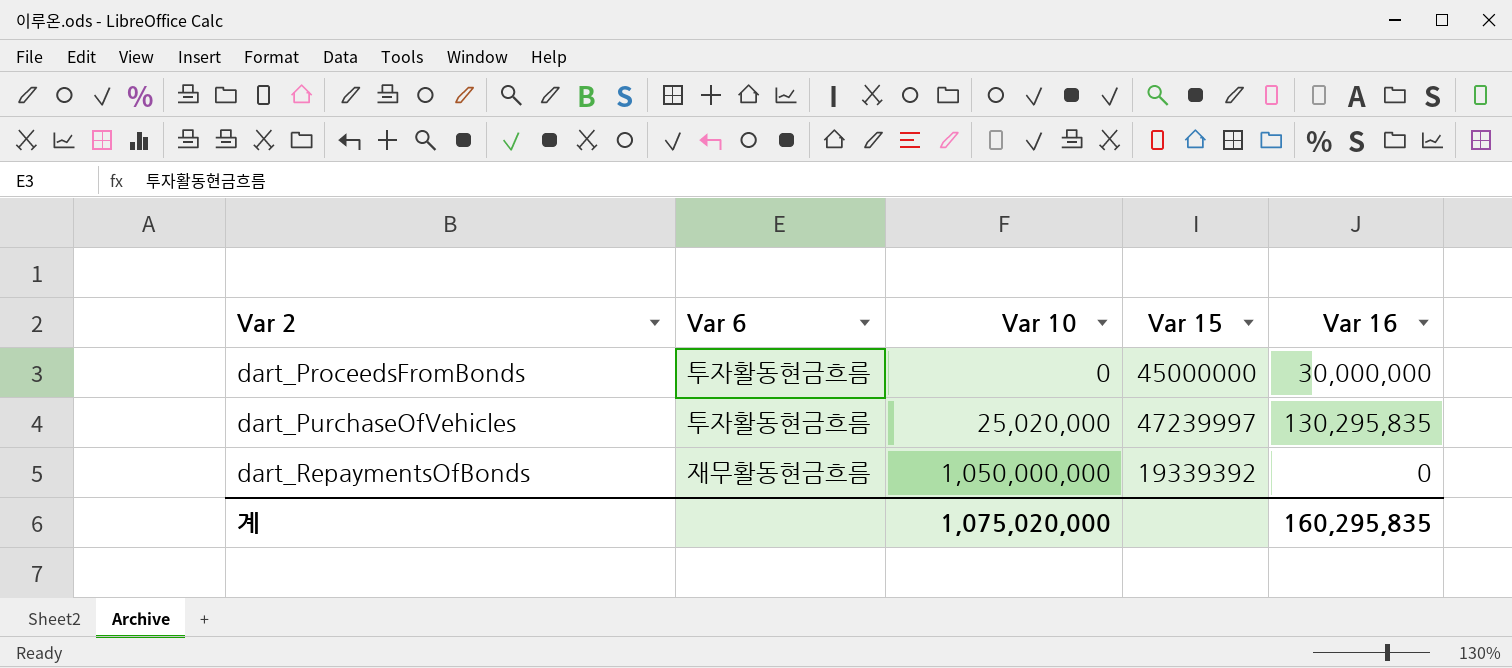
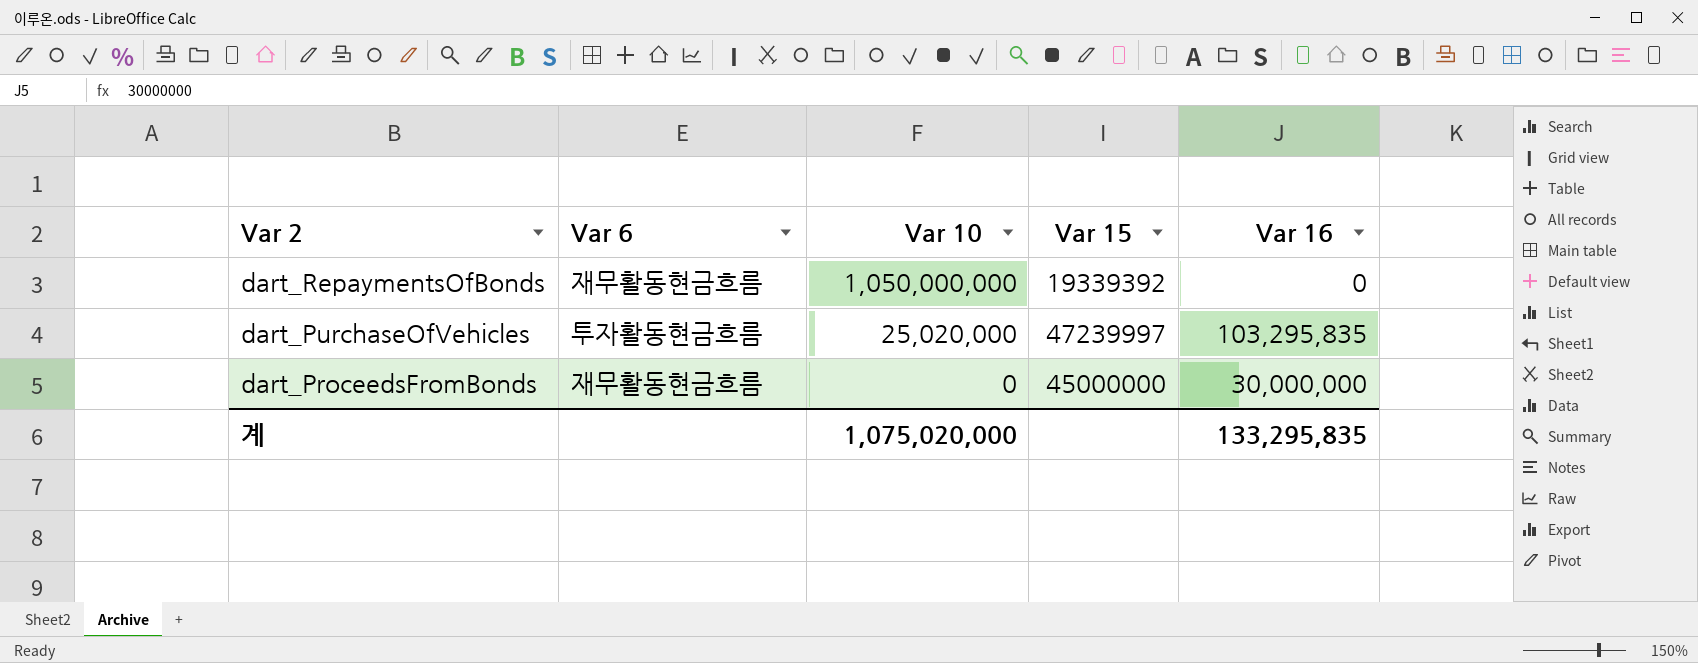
row order: Var 2 ascending -> Var 2 descending
dart_PurchaseOfVehicles | Var 16: 130,295,835 -> 103,295,835
dart_ProceedsFromBonds | Var 6: 투자활동현금흐름 -> 재무활동현금흐름
계 | Var 16: 160,295,835 -> 133,295,835

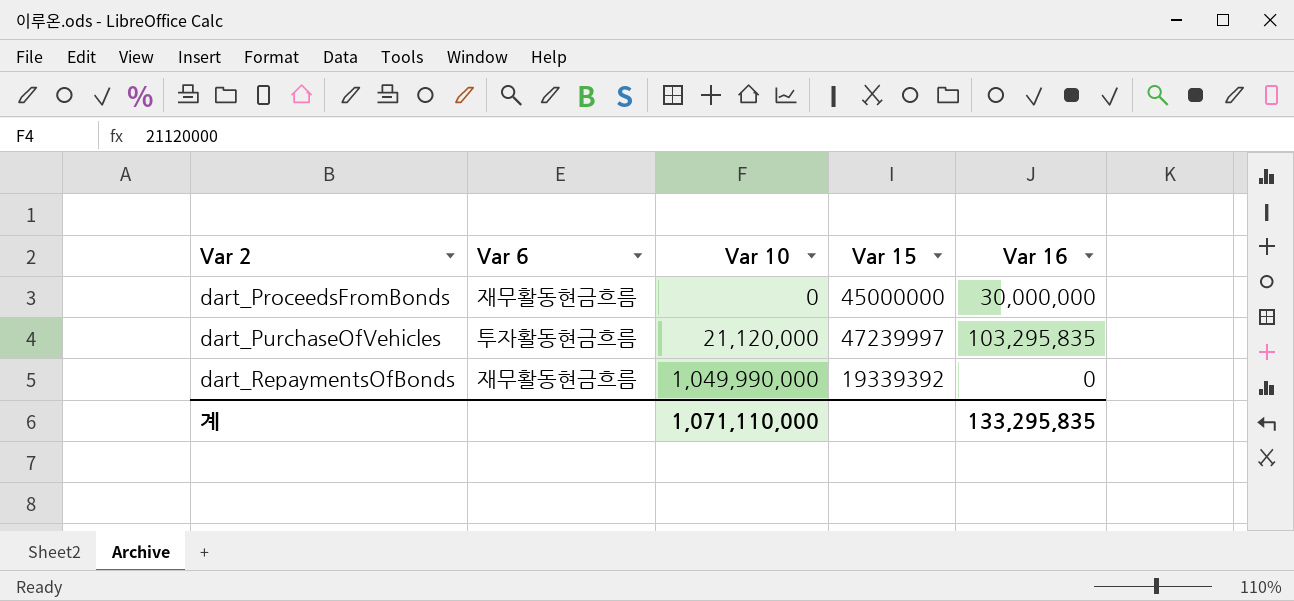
row order: Var 2 descending -> Var 2 ascending
dart_PurchaseOfVehicles | Var 10: 25,020,000 -> 21,120,000
dart_RepaymentsOfBonds | Var 10: 1,050,000,000 -> 1,049,990,000
계 | Var 10: 1,075,020,000 -> 1,071,110,000

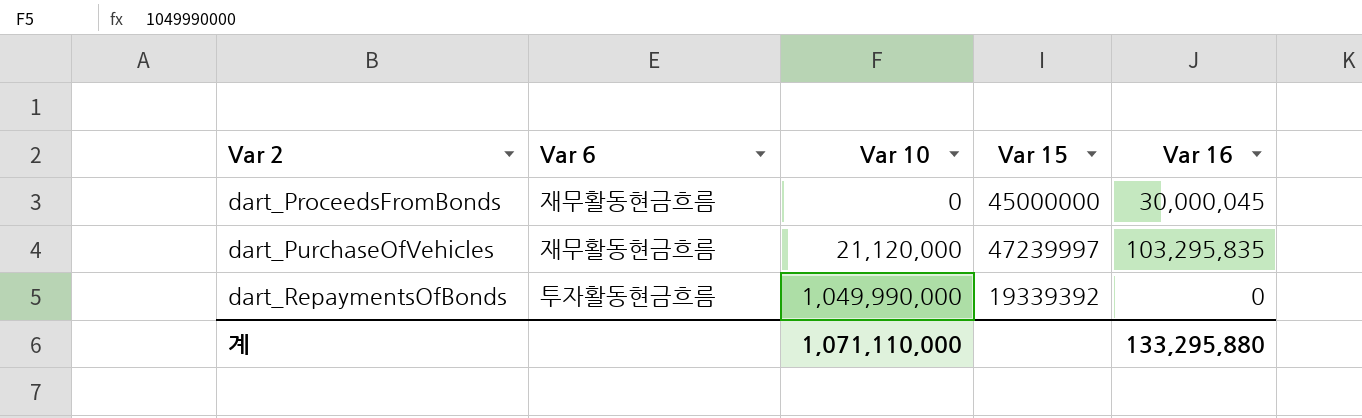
dart_ProceedsFromBonds | Var 16: 30,000,000 -> 30,000,045
dart_PurchaseOfVehicles | Var 6: 투자활동현금흐름 -> 재무활동현금흐름
dart_RepaymentsOfBonds | Var 6: 재무활동현금흐름 -> 투자활동현금흐름
계 | Var 16: 133,295,835 -> 133,295,880

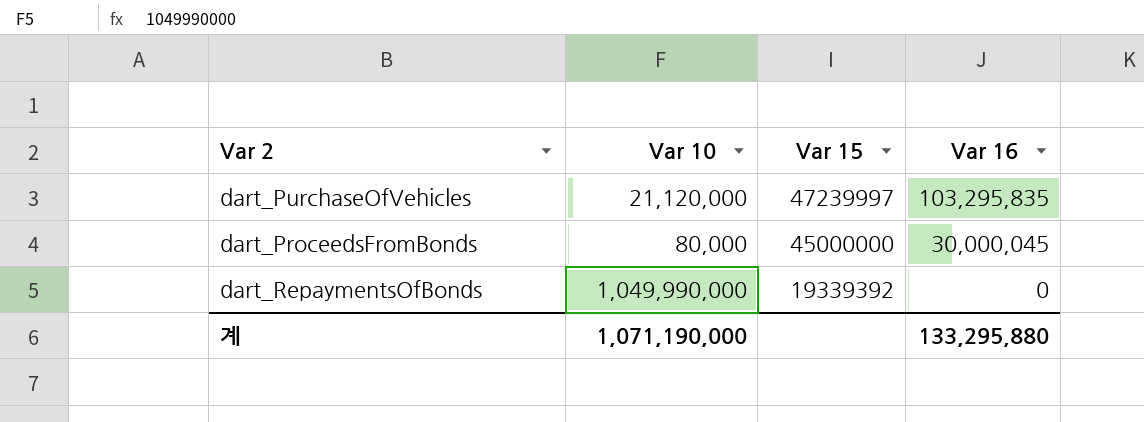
row order: Var 2 ascending -> Var 15 descending
column Var 6 | position: 2 -> none
dart_ProceedsFromBonds | Var 10: 0 -> 80,000
계 | Var 10: 1,071,110,000 -> 1,071,190,000

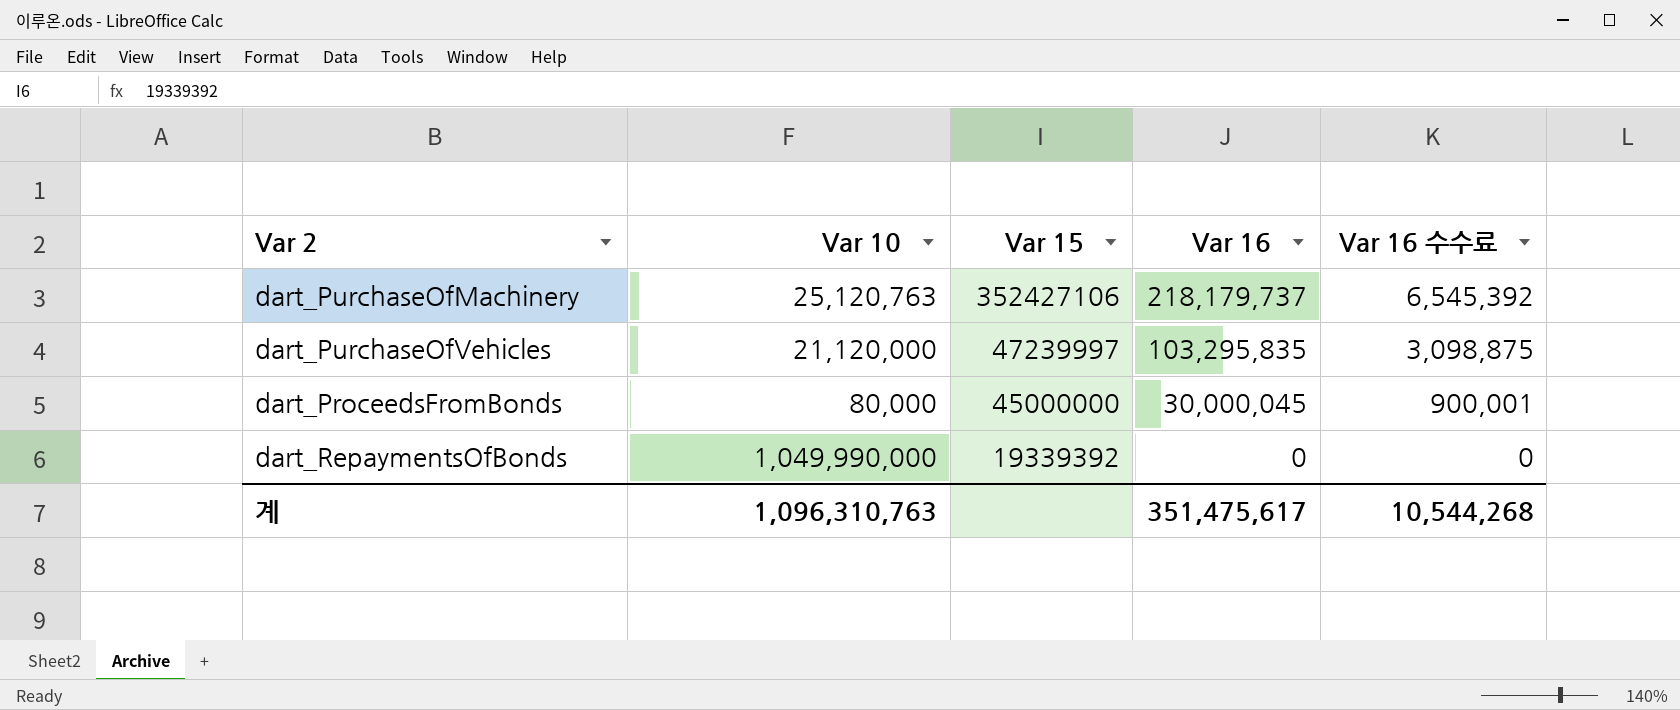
column Var 16 수수료 | formula: none -> [Var 16] * 0.03
row dart_PurchaseOfMachinery: none -> 25,120,763 | 352427106 | 218,179,737 | 6,545,392
계 | Var 10: 1,071,190,000 -> 1,096,310,763
계 | Var 16: 133,295,880 -> 351,475,617

